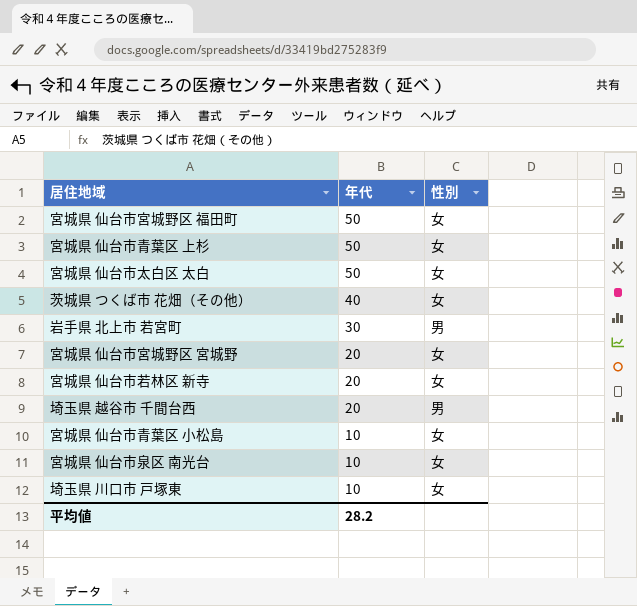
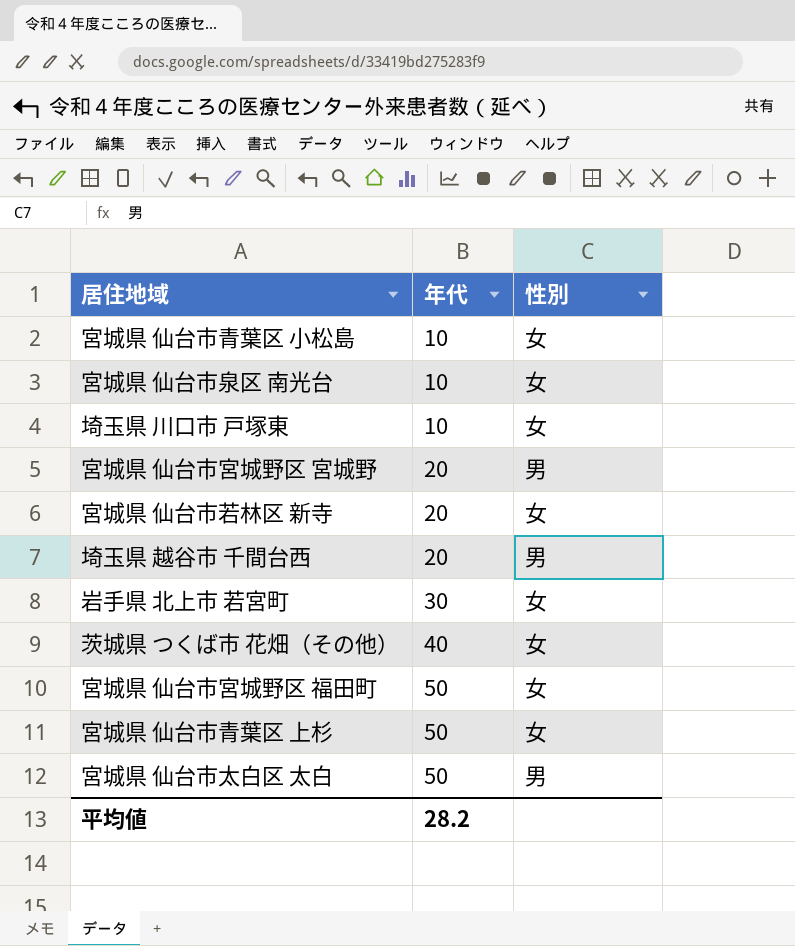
row order: 年代 descending -> 年代 ascending
宮城県 仙台市宮城野区 宮城野 | 性別: 女 -> 男
岩手県 北上市 若宮町 | 性別: 男 -> 女
宮城県 仙台市太白区 太白 | 性別: 女 -> 男

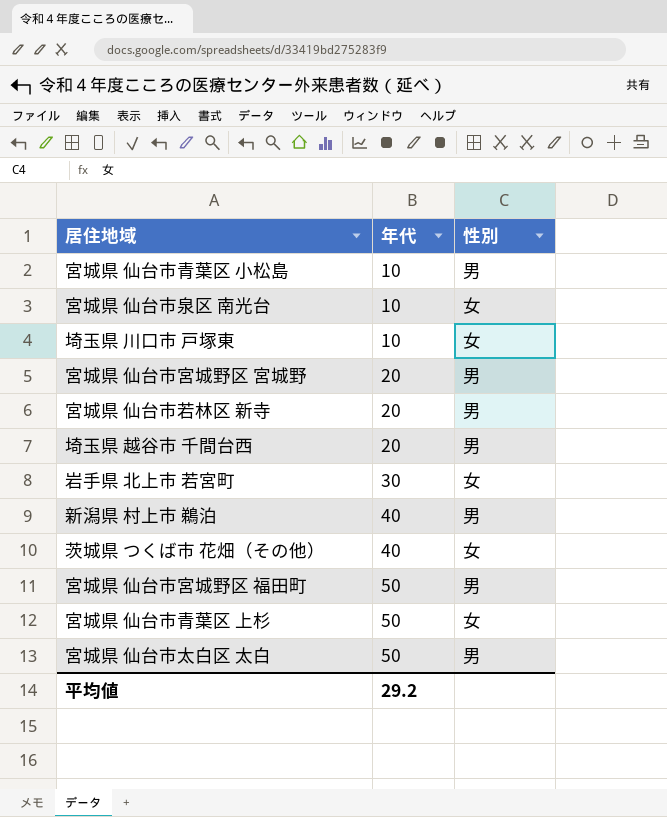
宮城県 仙台市青葉区 小松島 | 性別: 女 -> 男
宮城県 仙台市若林区 新寺 | 性別: 女 -> 男
row 新潟県 村上市 鵜泊: none -> 40 | 男
宮城県 仙台市宮城野区 福田町 | 性別: 女 -> 男
平均値 | 年代: 28.2 -> 29.2

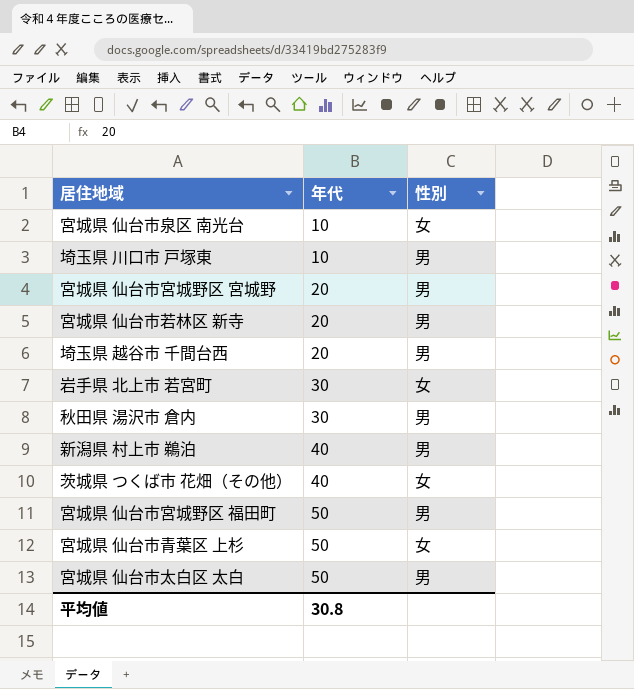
row 宮城県 仙台市青葉区 小松島: 10 | 男 -> none
埼玉県 川口市 戸塚東 | 性別: 女 -> 男
row 秋田県 湯沢市 倉内: none -> 30 | 男
平均値 | 年代: 29.2 -> 30.8

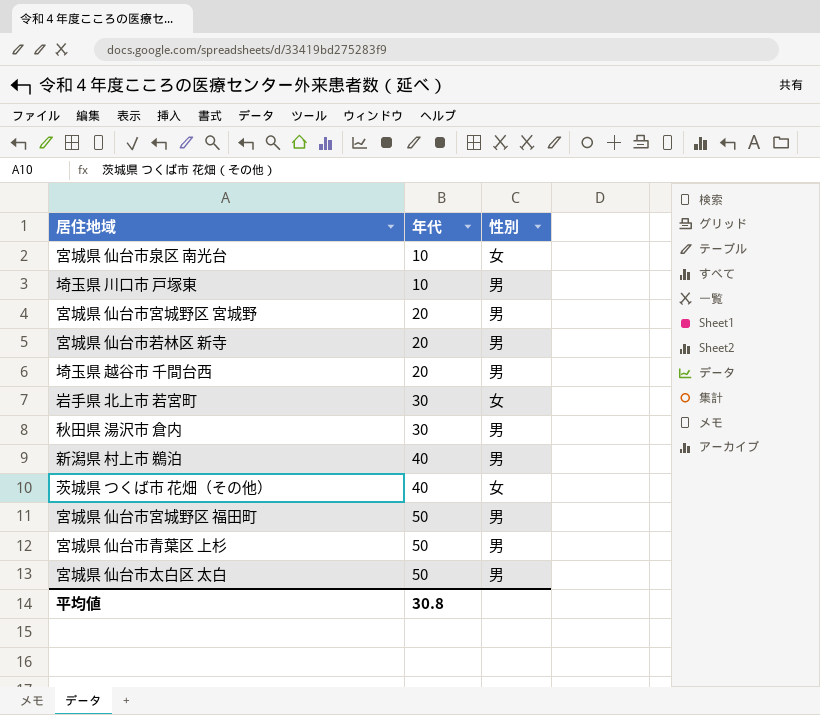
宮城県 仙台市青葉区 上杉 | 性別: 女 -> 男

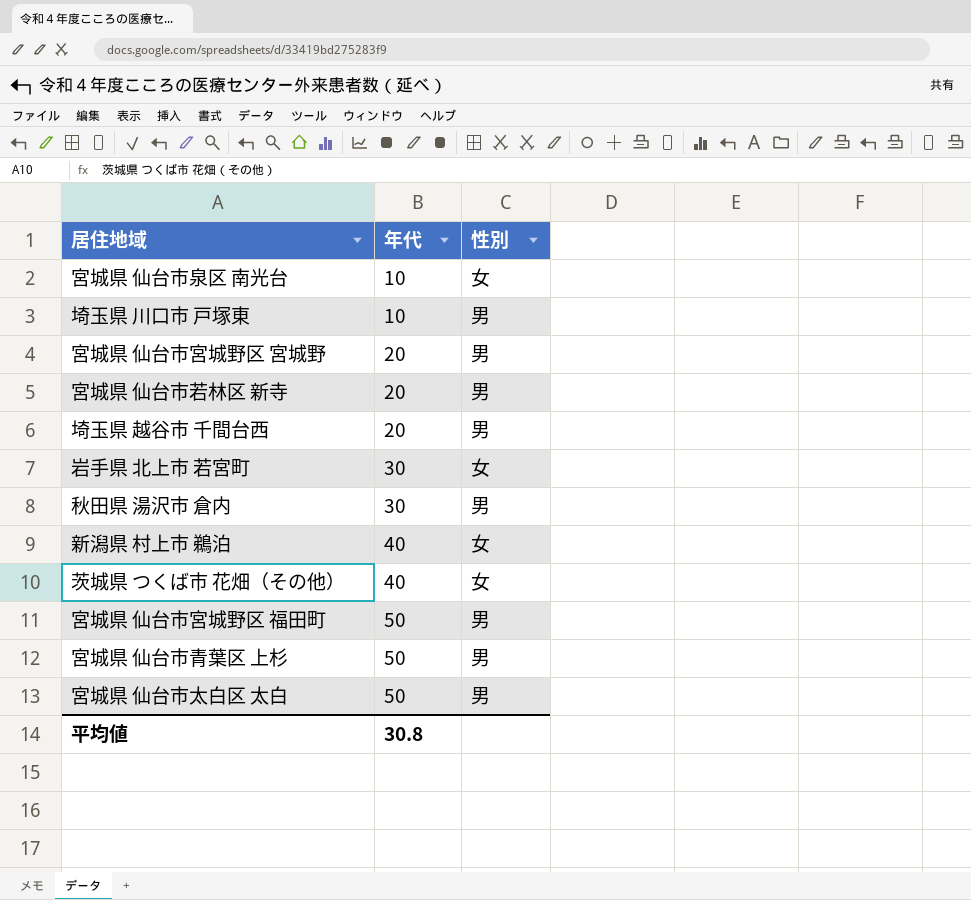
新潟県 村上市 鵜泊 | 性別: 男 -> 女

